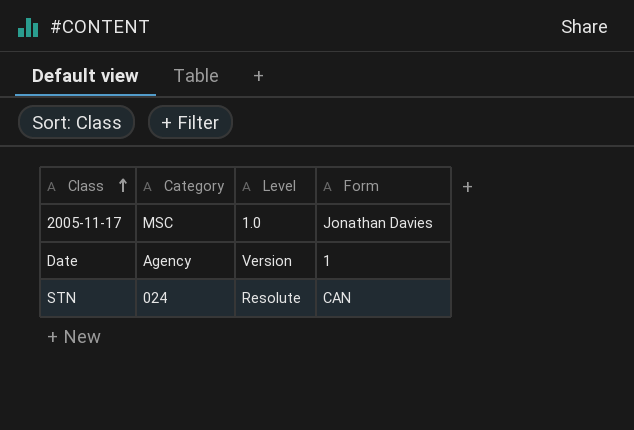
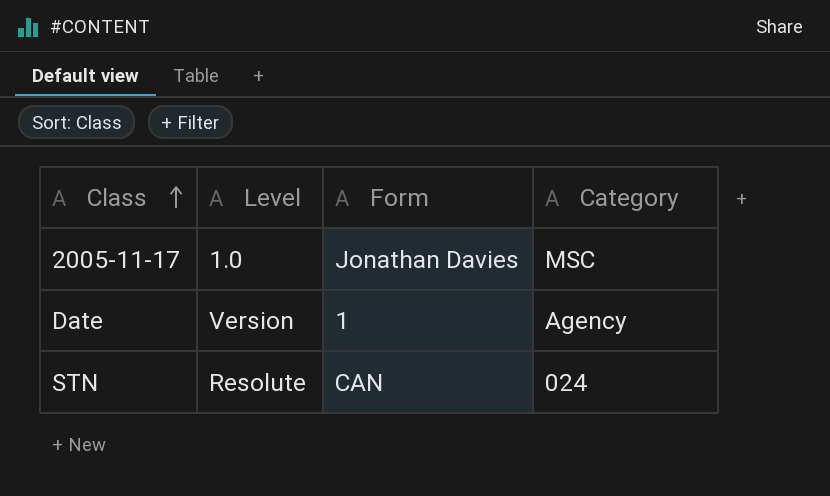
column Category | position: 2 -> 4

